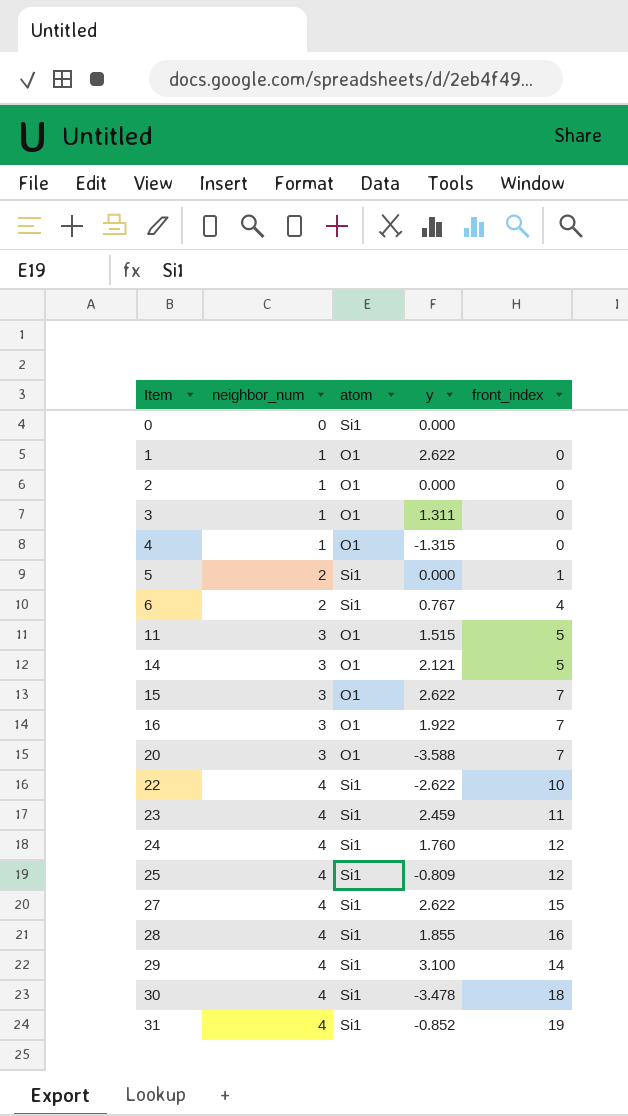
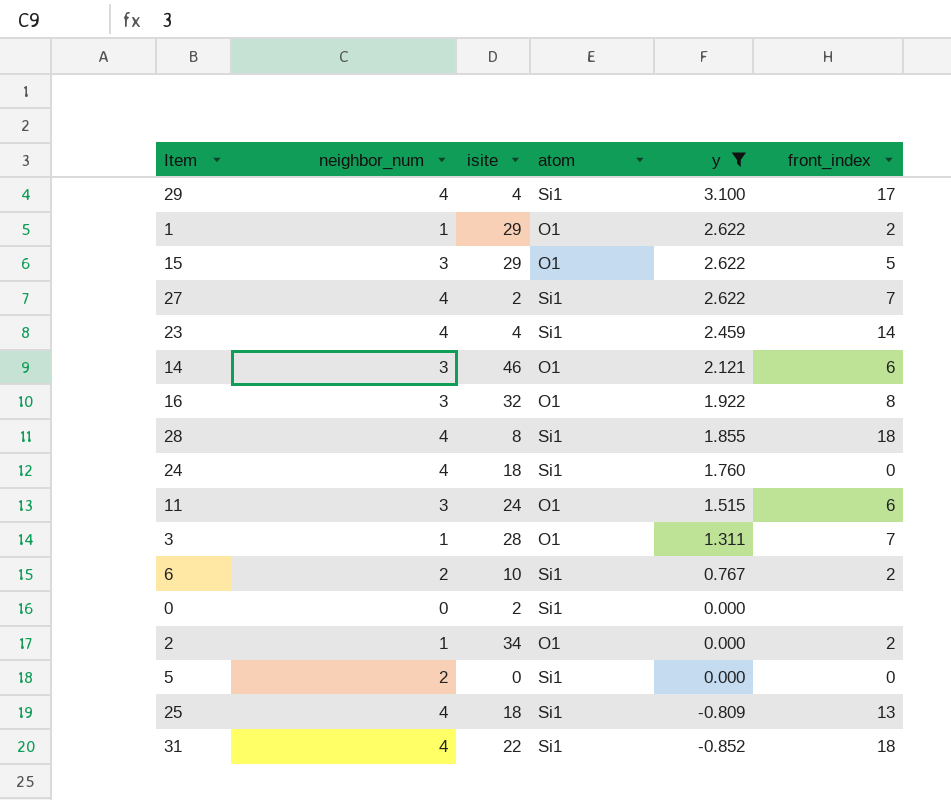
filter: none -> y >= -0.852
row order: Item ascending -> y descending
column isite | position: none -> 3
29 | front_index: 14 -> 17
1 | front_index: 0 -> 2
15 | front_index: 7 -> 5
27 | front_index: 15 -> 7
23 | front_index: 11 -> 14
14 | front_index: 5 -> 6
16 | front_index: 7 -> 8
28 | front_index: 16 -> 18
24 | front_index: 12 -> 0
11 | front_index: 5 -> 6
3 | front_index: 0 -> 7
6 | front_index: 4 -> 2
2 | front_index: 0 -> 2
5 | front_index: 1 -> 0
25 | front_index: 12 -> 13
31 | front_index: 19 -> 18

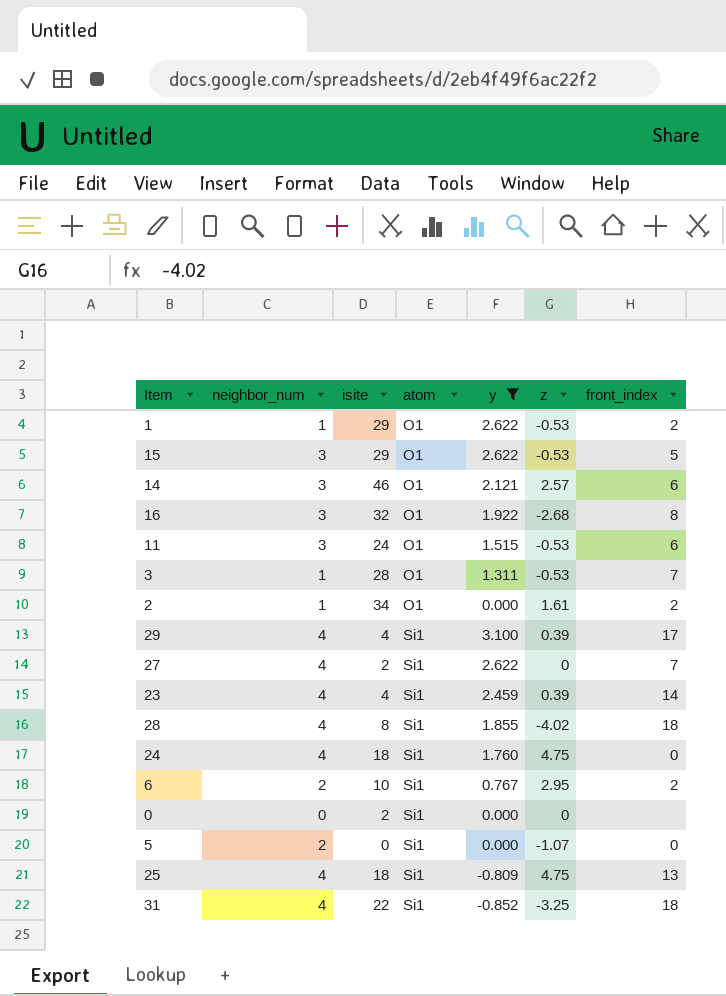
row order: y descending -> atom ascending
column z | position: none -> 6

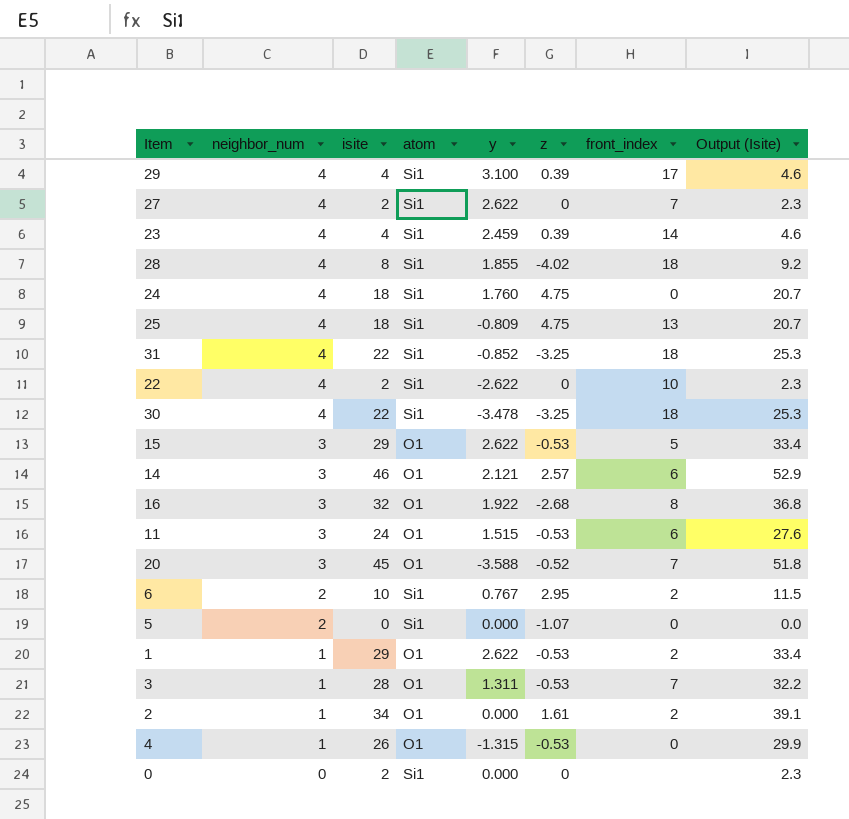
filter: y >= -0.852 -> none
row order: atom ascending -> neighbor_num descending
column Output (Isite) | formula: none -> [isite] * 1.15

